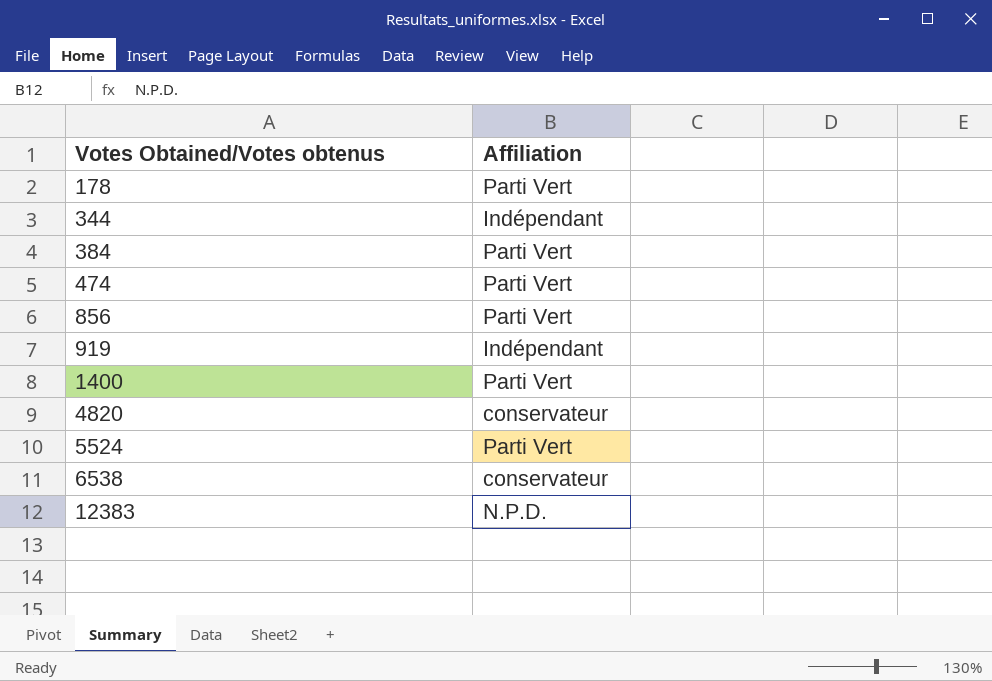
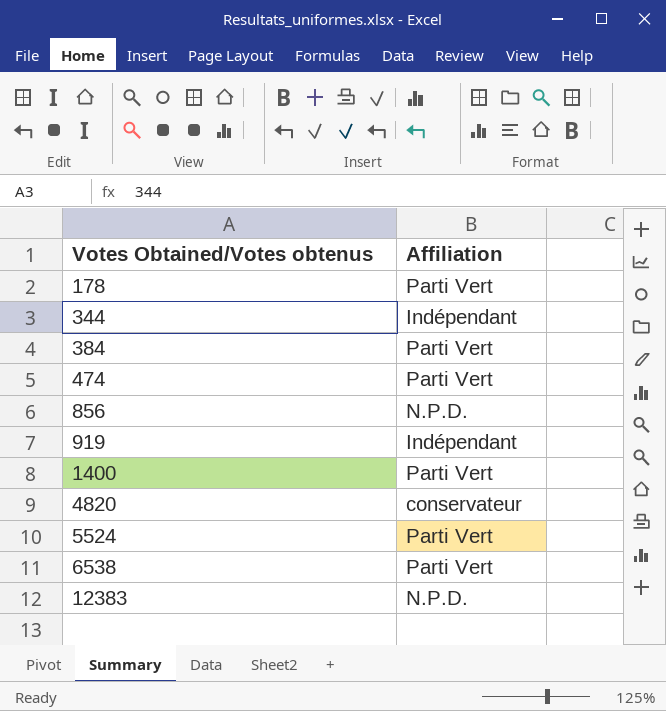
856 | Affiliation: Parti Vert -> N.P.D.
6538 | Affiliation: conservateur -> Parti Vert

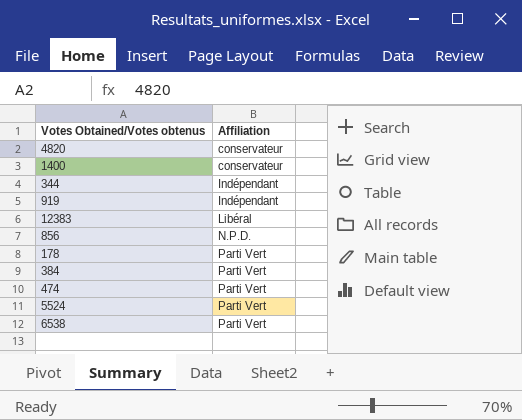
row order: Votes Obtained/Votes obtenus ascending -> Affiliation ascending
1400 | Affiliation: Parti Vert -> conservateur
12383 | Affiliation: N.P.D. -> Libéral

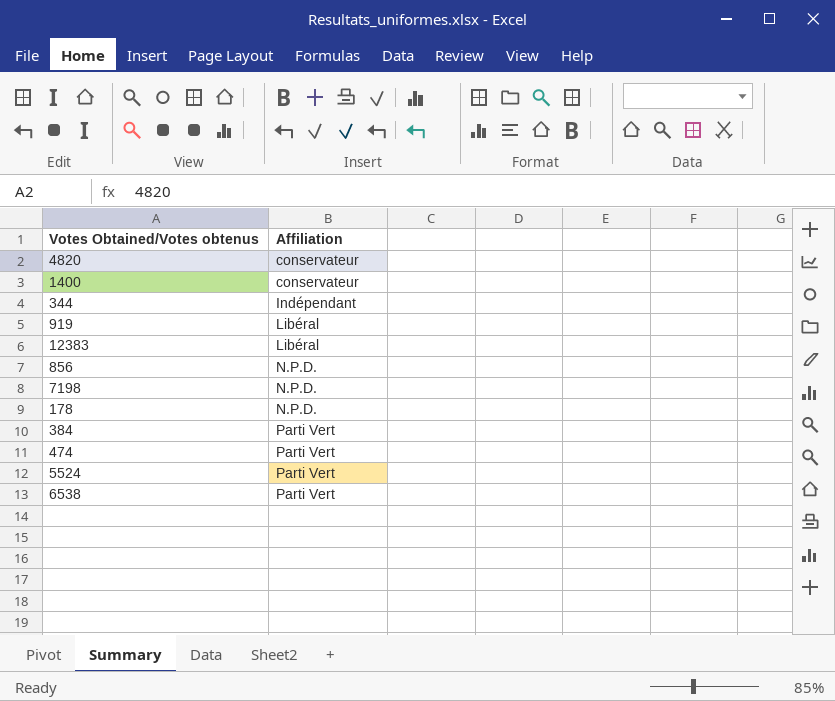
919 | Affiliation: Indépendant -> Libéral
row 7198: none -> N.P.D.
178 | Affiliation: Parti Vert -> N.P.D.

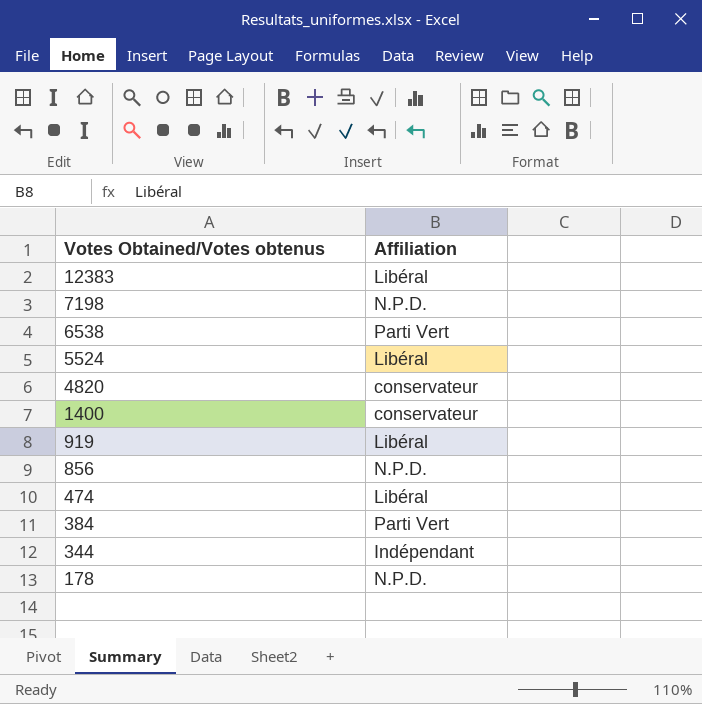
row order: Affiliation ascending -> Votes Obtained/Votes obtenus descending
5524 | Affiliation: Parti Vert -> Libéral
474 | Affiliation: Parti Vert -> Libéral

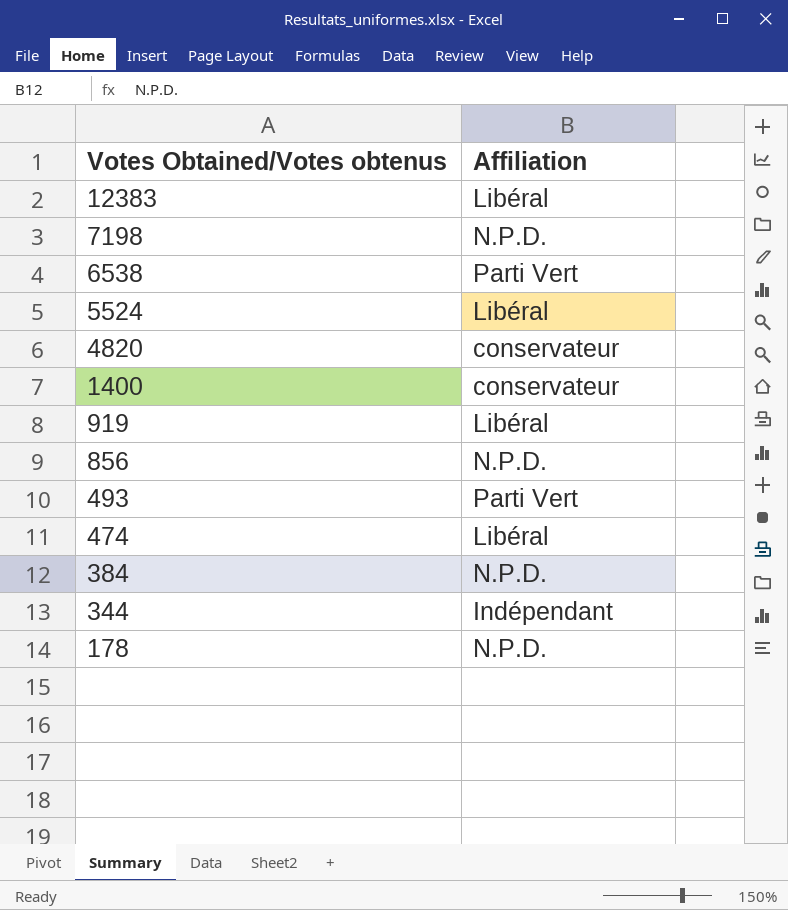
row 493: none -> Parti Vert
384 | Affiliation: Parti Vert -> N.P.D.

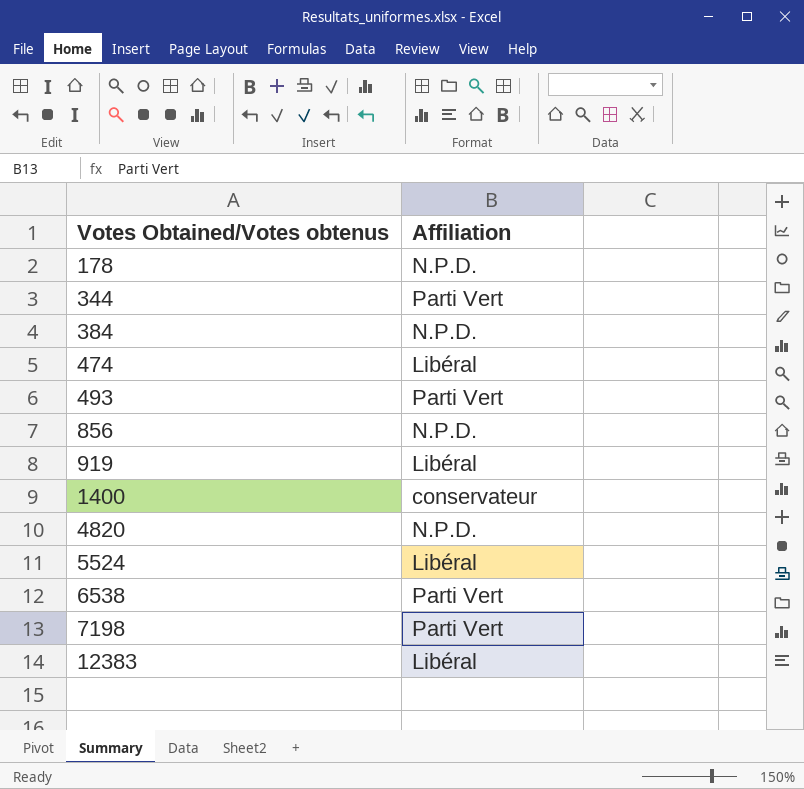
row order: Votes Obtained/Votes obtenus descending -> Votes Obtained/Votes obtenus ascending
344 | Affiliation: Indépendant -> Parti Vert
4820 | Affiliation: conservateur -> N.P.D.
7198 | Affiliation: N.P.D. -> Parti Vert

